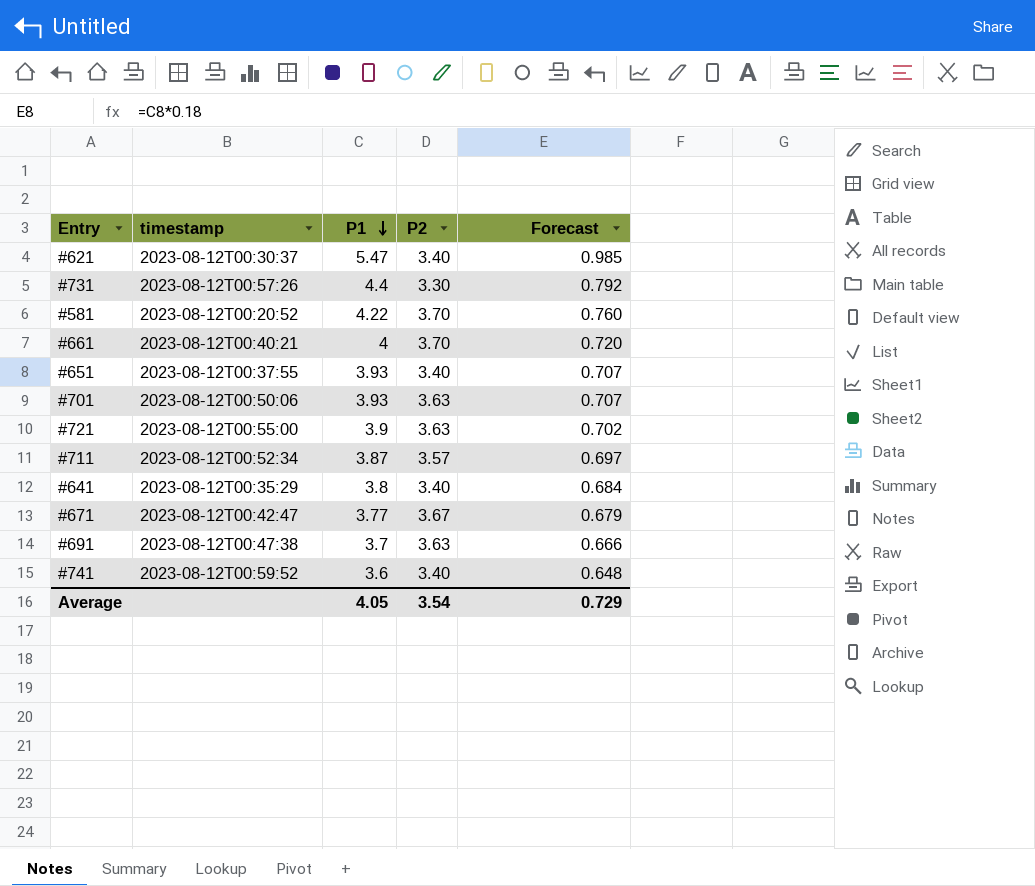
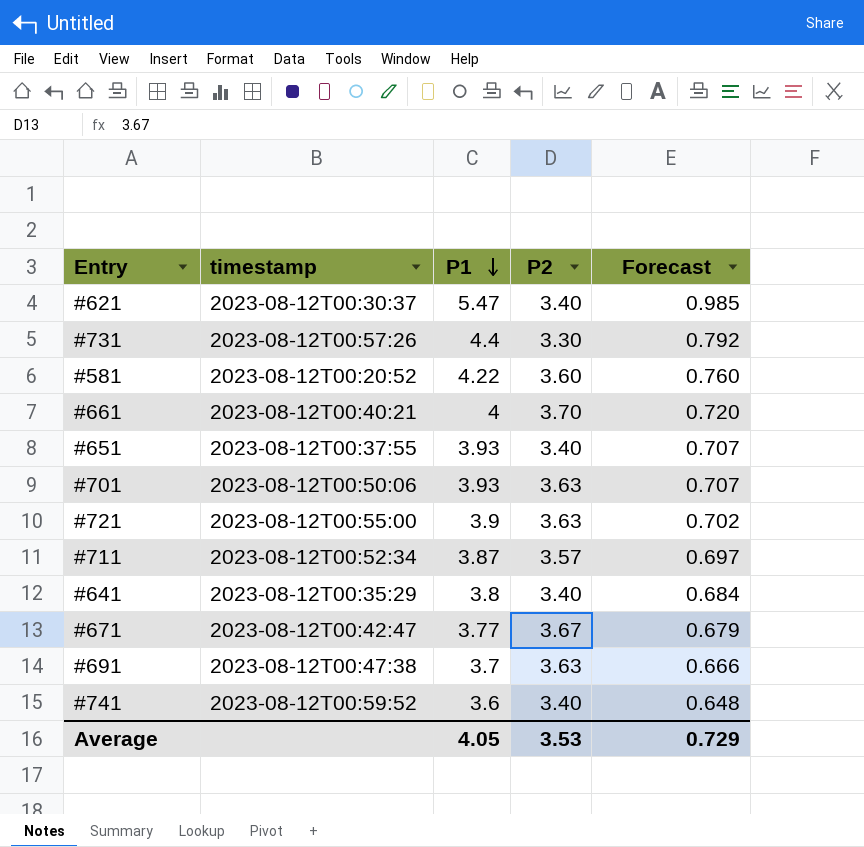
#581 | P2: 3.70 -> 3.60
Average | P2: 3.54 -> 3.53

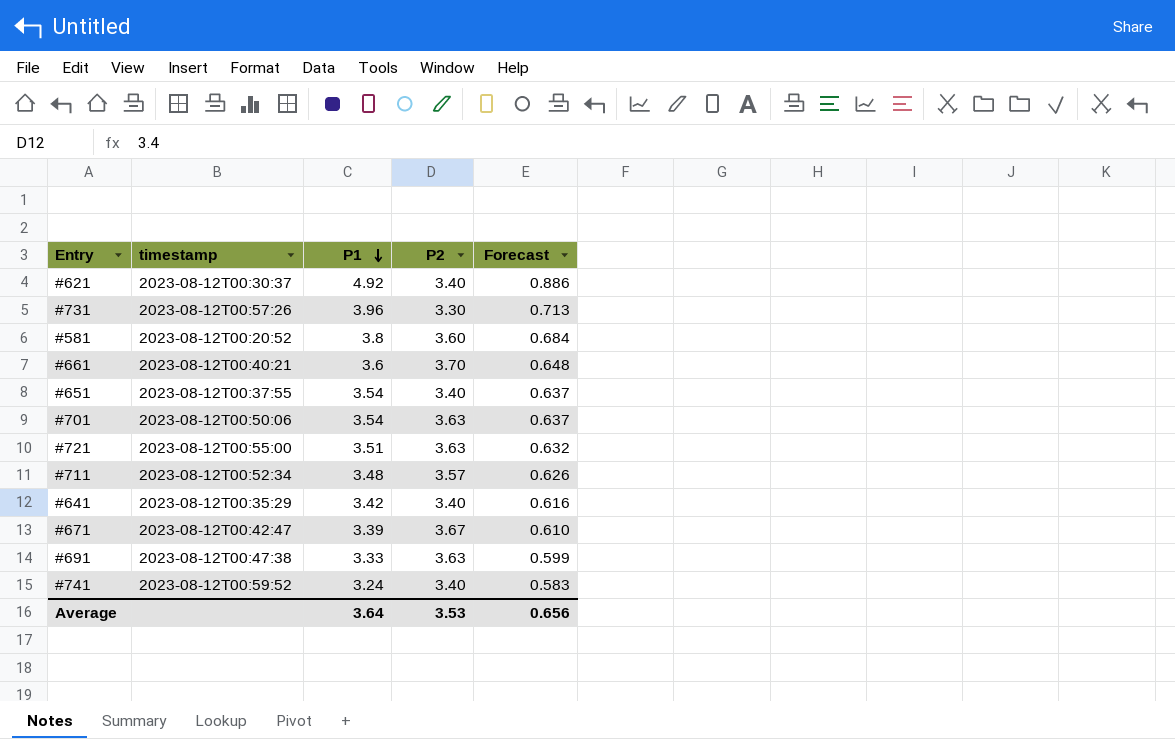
#621 | P1: 5.47 -> 4.92
#621 | Forecast: 0.985 -> 0.886
#731 | P1: 4.4 -> 3.96
#731 | Forecast: 0.792 -> 0.713
#581 | P1: 4.22 -> 3.8
#581 | Forecast: 0.760 -> 0.684
#661 | P1: 4 -> 3.6
#661 | Forecast: 0.720 -> 0.648
#651 | P1: 3.93 -> 3.54
#651 | Forecast: 0.707 -> 0.637
#701 | P1: 3.93 -> 3.54
#701 | Forecast: 0.707 -> 0.637
#721 | P1: 3.9 -> 3.51
#721 | Forecast: 0.702 -> 0.632
#711 | P1: 3.87 -> 3.48
#711 | Forecast: 0.697 -> 0.626
#641 | P1: 3.8 -> 3.42
#641 | Forecast: 0.684 -> 0.616
#671 | P1: 3.77 -> 3.39
#671 | Forecast: 0.679 -> 0.610
#691 | P1: 3.7 -> 3.33
#691 | Forecast: 0.666 -> 0.599
#741 | P1: 3.6 -> 3.24
#741 | Forecast: 0.648 -> 0.583
Average | P1: 4.05 -> 3.64
Average | Forecast: 0.729 -> 0.656

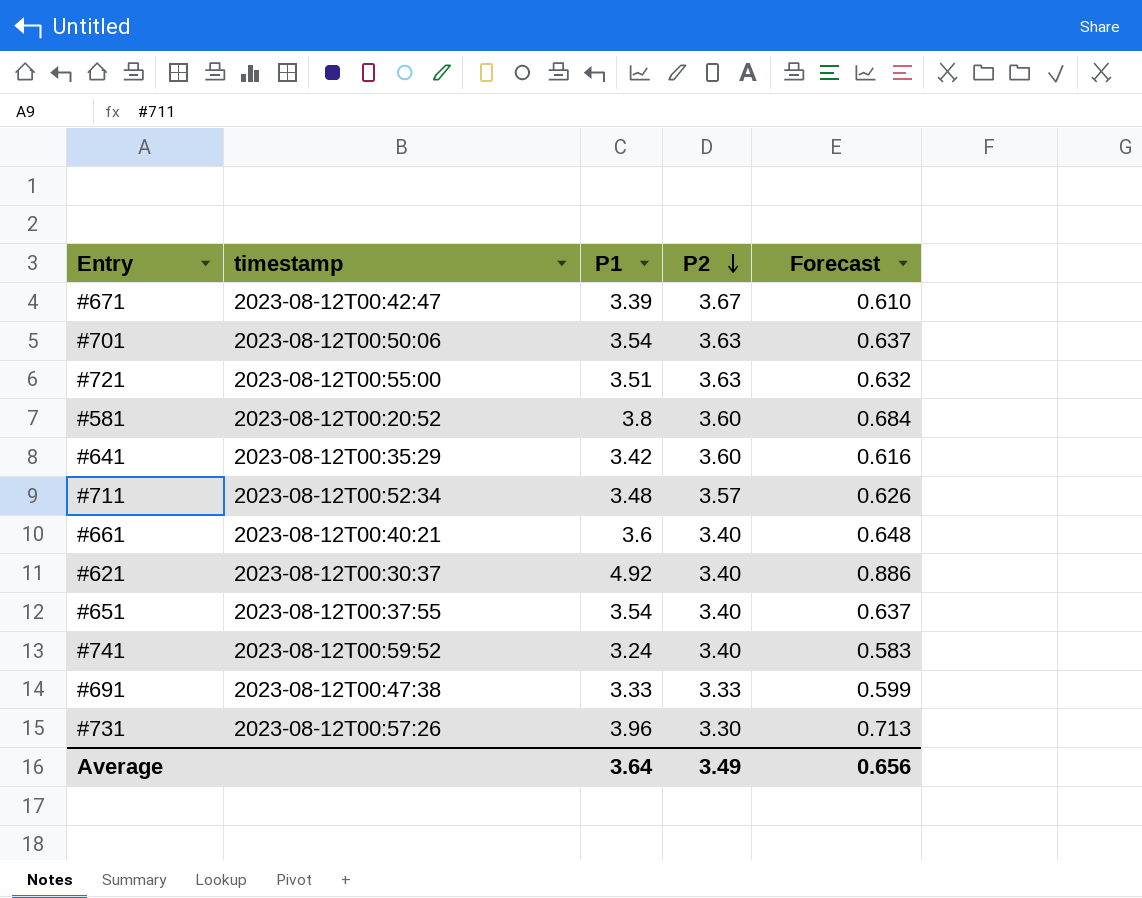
row order: P1 descending -> P2 descending
#641 | P2: 3.40 -> 3.60
#661 | P2: 3.70 -> 3.40
#691 | P2: 3.63 -> 3.33
Average | P2: 3.53 -> 3.49

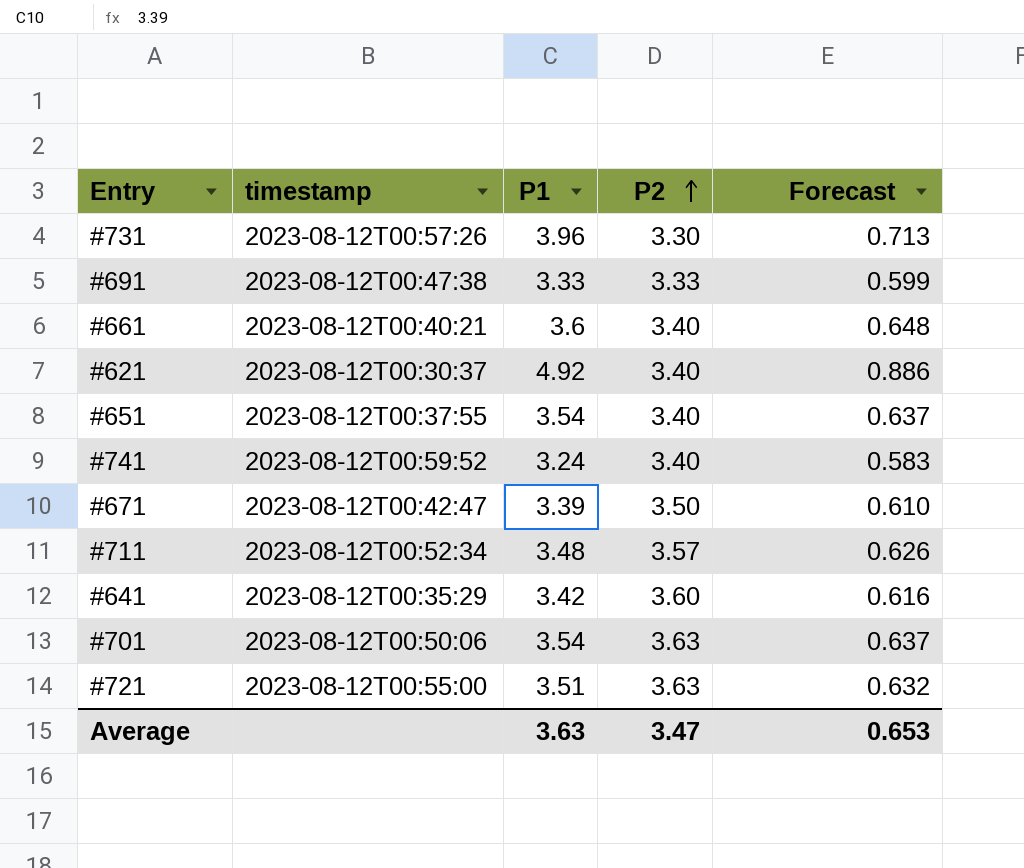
row order: P2 descending -> P2 ascending
row #581: 2023-08-12T00:20:52 | 3.8 | 3.60 | 0.684 -> none
#671 | P2: 3.67 -> 3.50
Average | P1: 3.64 -> 3.63
Average | P2: 3.49 -> 3.47
Average | Forecast: 0.656 -> 0.653

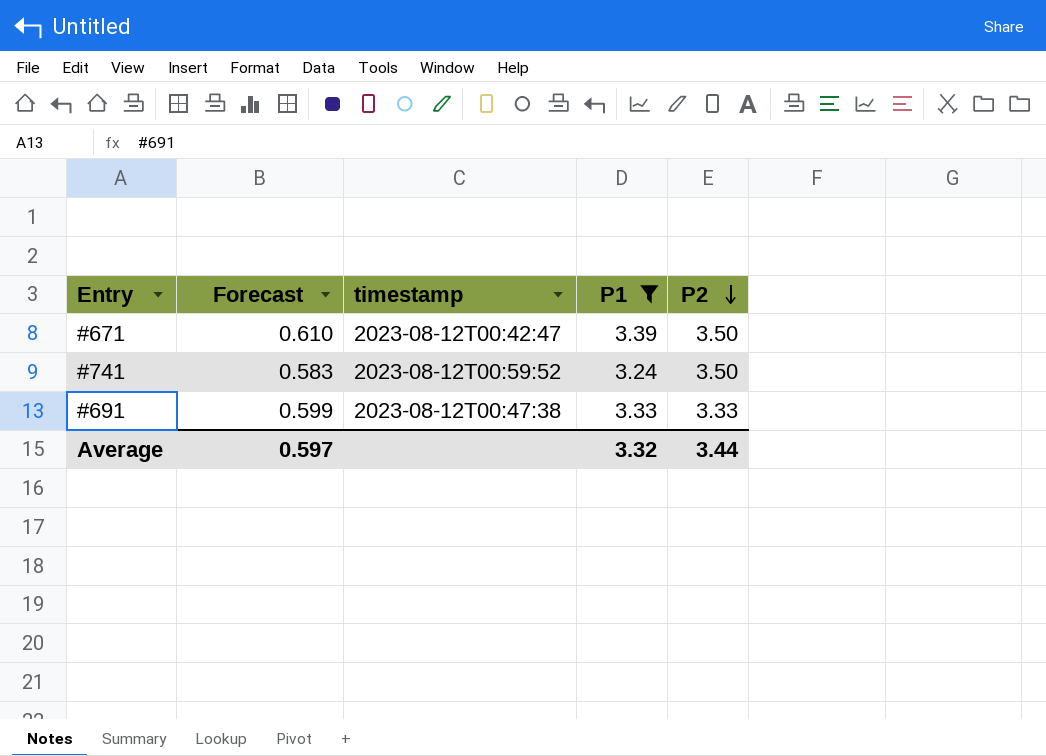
filter: none -> P1 <= 3.39
row order: P2 ascending -> P2 descending
column Forecast | position: 5 -> 2
#741 | P2: 3.40 -> 3.50
Average | Forecast: 0.653 -> 0.597
Average | P1: 3.63 -> 3.32
Average | P2: 3.47 -> 3.44

